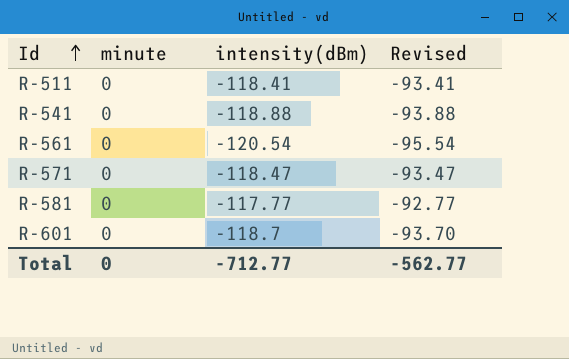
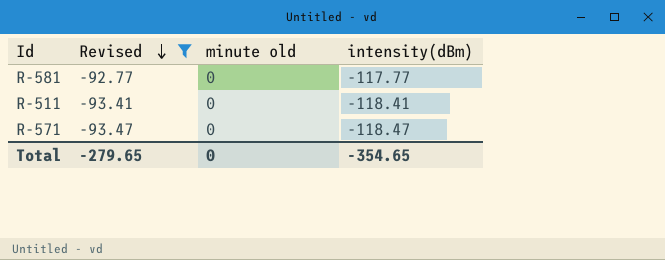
filter: none -> Revised >= -93.47
row order: Id ascending -> Revised descending
column Revised | position: 4 -> 2
column name: minute -> minute old
Total | Revised: -562.77 -> -279.65
Total | intensity(dBm): -712.77 -> -354.65

